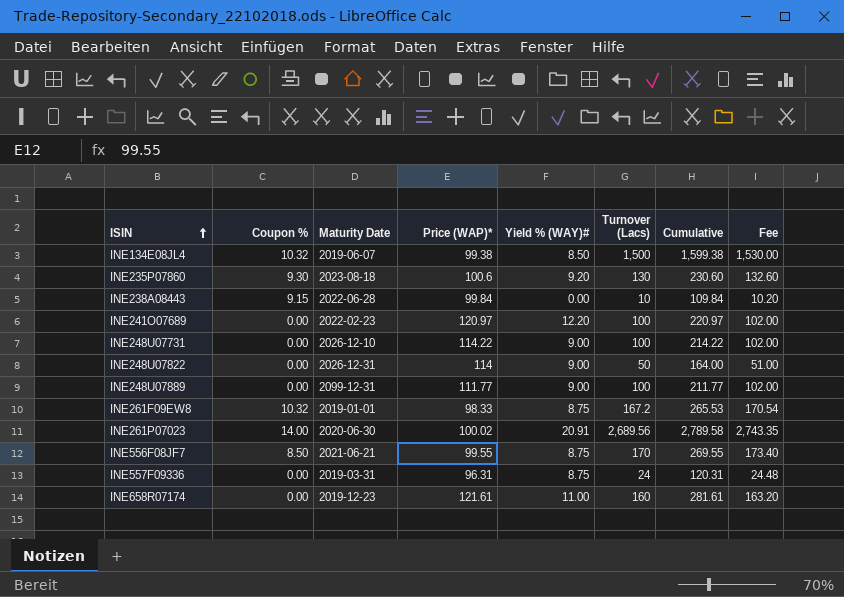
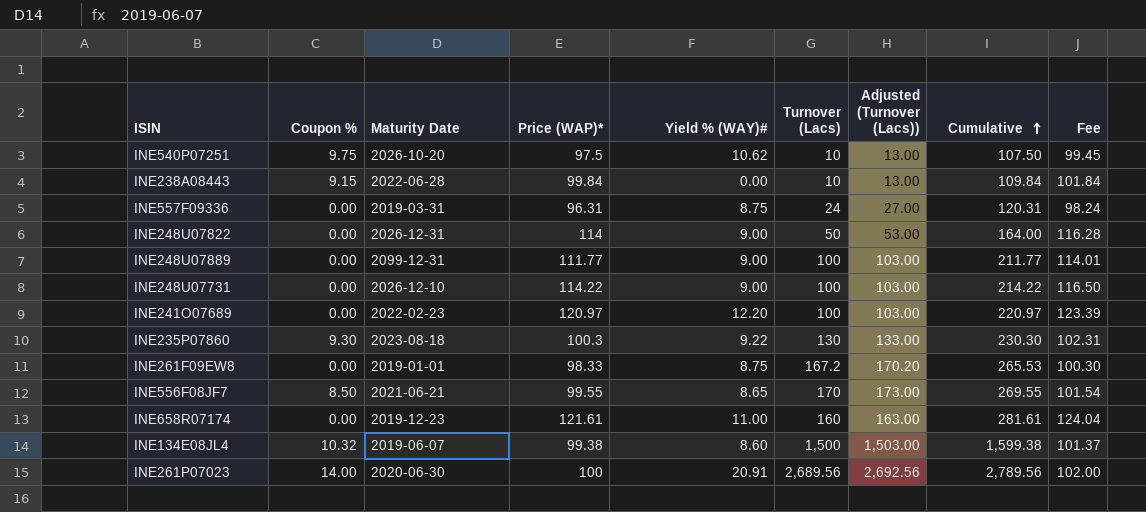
row order: ISIN ascending -> Cumulative ascending
column Adjusted (Turnover (Lacs)) | formula: none -> [Turnover (Lacs)] + 3
column Fee | formula: [Turnover (Lacs)] * 1.02 -> [Price (WAP)*] * 1.02
row INE540P07251: none -> 9.75 | 2026-10-20 | 97.5 | 10.62 | 10 | 13.00 | 107.50 | 99.45
INE235P07860 | Price (WAP)*: 100.6 -> 100.3
INE235P07860 | Yield % (WAY)#: 9.20 -> 9.22
INE235P07860 | Cumulative: 230.60 -> 230.30
INE261F09EW8 | Coupon %: 10.32 -> 0.00
INE556F08JF7 | Yield % (WAY)#: 8.75 -> 8.65
INE134E08JL4 | Yield % (WAY)#: 8.50 -> 8.60
INE261P07023 | Price (WAP)*: 100.02 -> 100
INE261P07023 | Cumulative: 2,789.58 -> 2,789.56

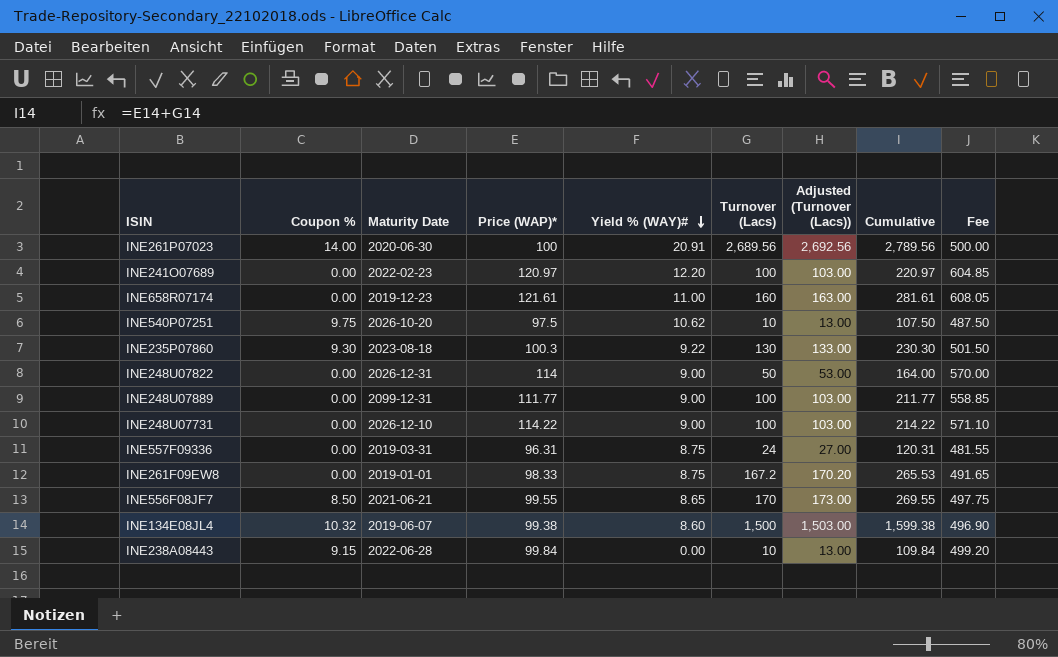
row order: Cumulative ascending -> Yield % (WAY)# descending
column Fee | formula: [Price (WAP)*] * 1.02 -> [Price (WAP)*] * 5

